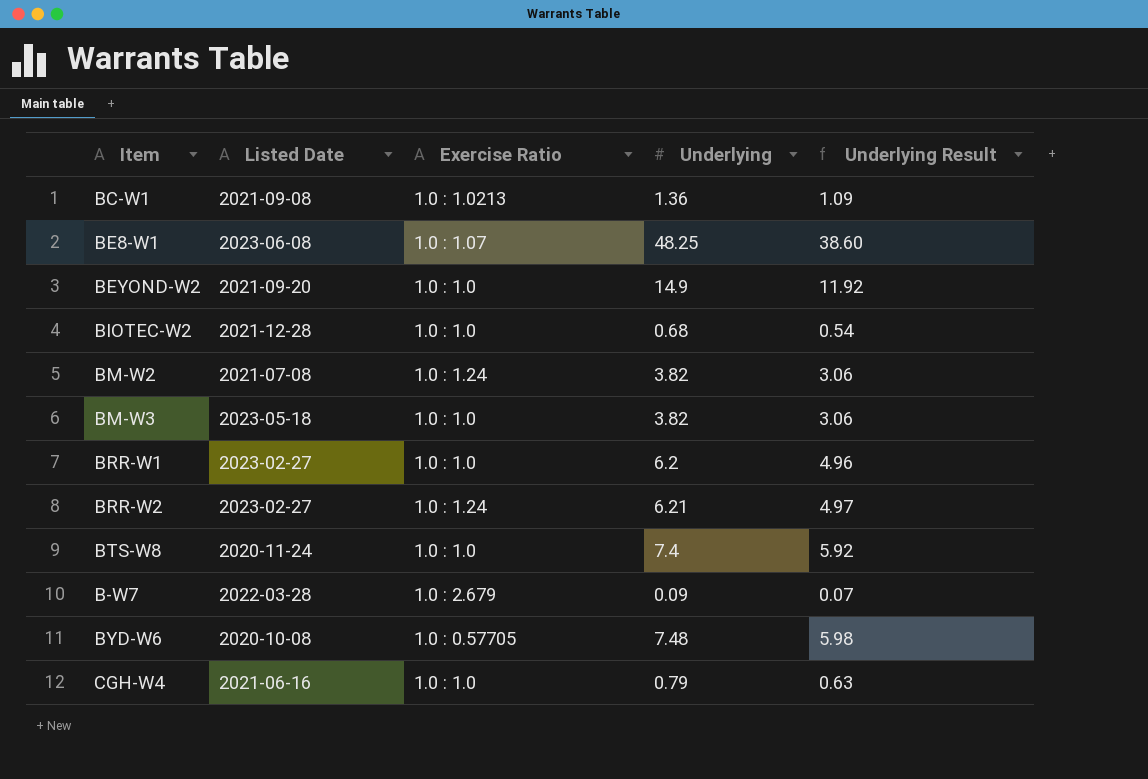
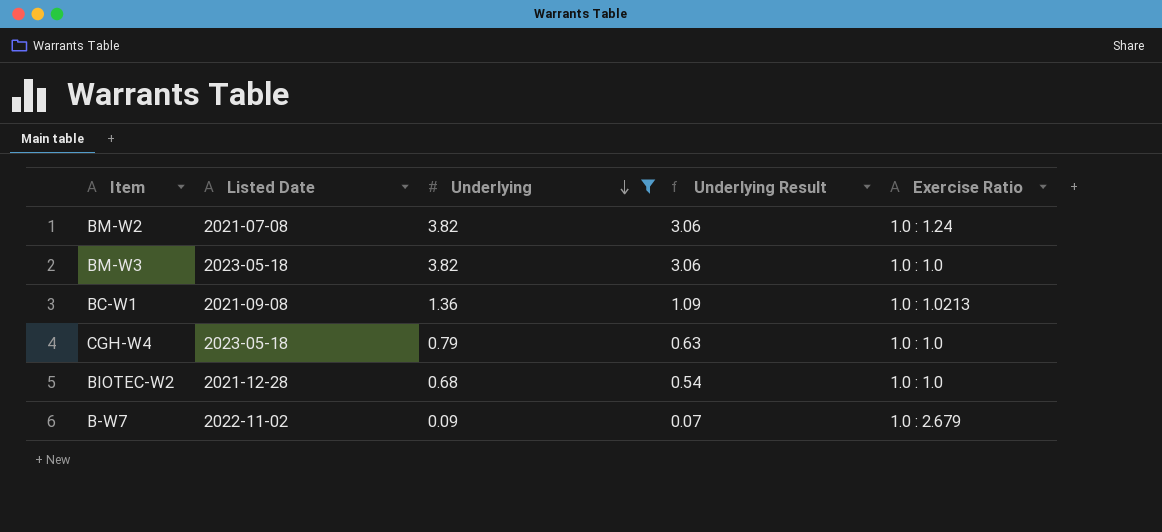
filter: none -> Underlying <= 3.82
row order: none -> Underlying descending
column Exercise Ratio | position: 3 -> 5
CGH-W4 | Listed Date: 2021-06-16 -> 2023-05-18
B-W7 | Listed Date: 2022-03-28 -> 2022-11-02

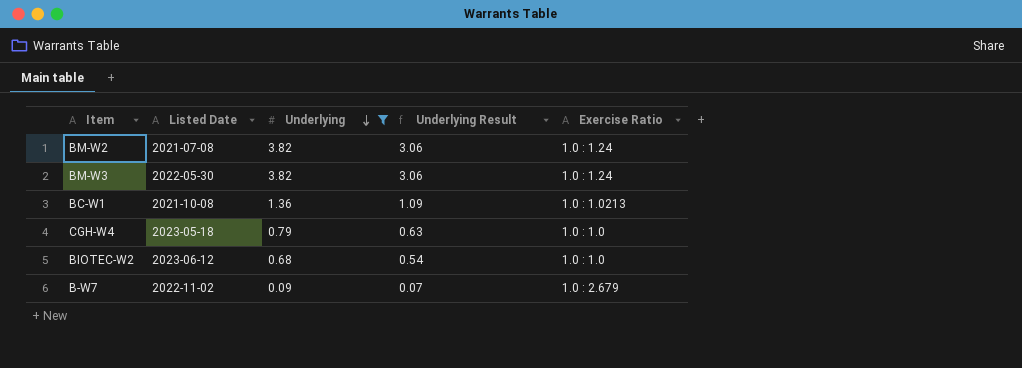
BM-W3 | Listed Date: 2023-05-18 -> 2022-05-30
BM-W3 | Exercise Ratio: 1.0 : 1.0 -> 1.0 : 1.24
BC-W1 | Listed Date: 2021-09-08 -> 2021-10-08
BIOTEC-W2 | Listed Date: 2021-12-28 -> 2023-06-12

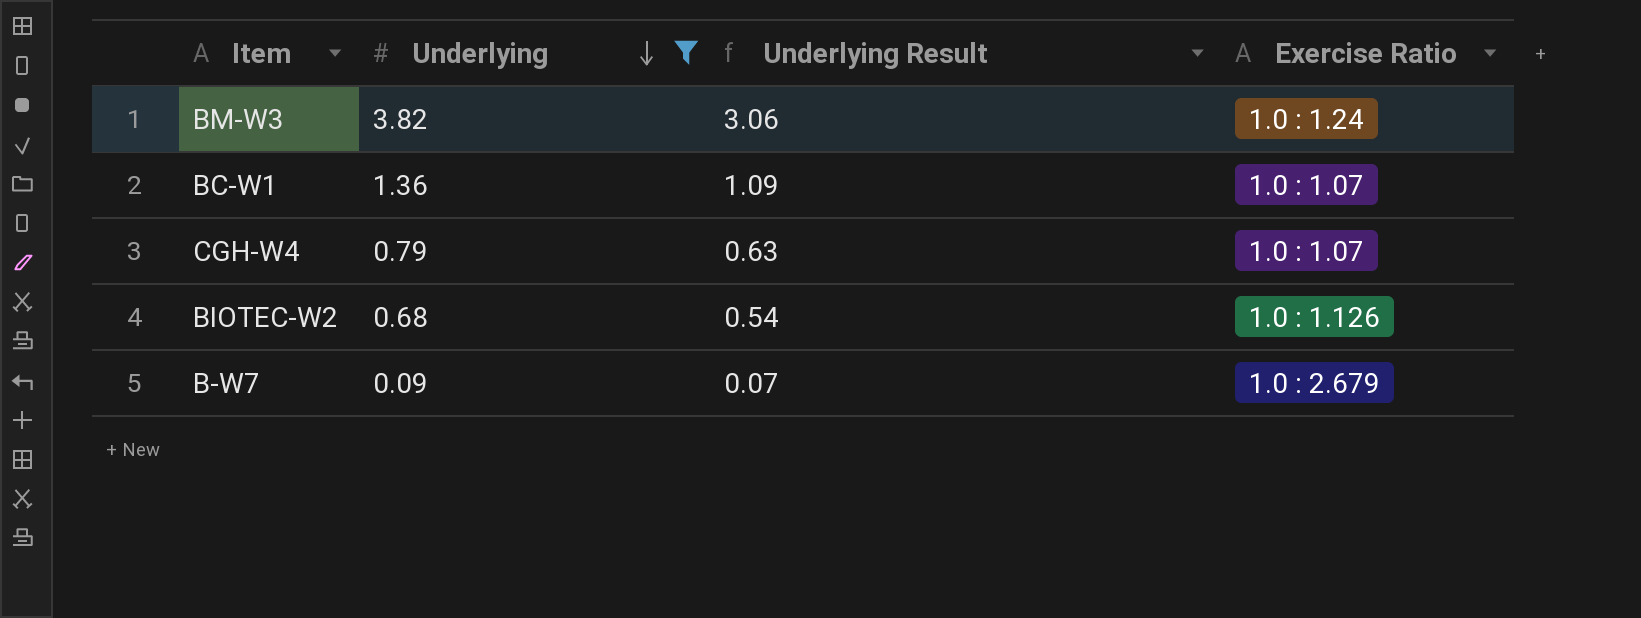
column Listed Date | position: 2 -> none
row BM-W2: 2021-07-08 | 3.82 | 3.06 | 1.0 : 1.24 -> none
BC-W1 | Exercise Ratio: 1.0 : 1.0213 -> 1.0 : 1.07
CGH-W4 | Exercise Ratio: 1.0 : 1.0 -> 1.0 : 1.07
BIOTEC-W2 | Exercise Ratio: 1.0 : 1.0 -> 1.0 : 1.126

